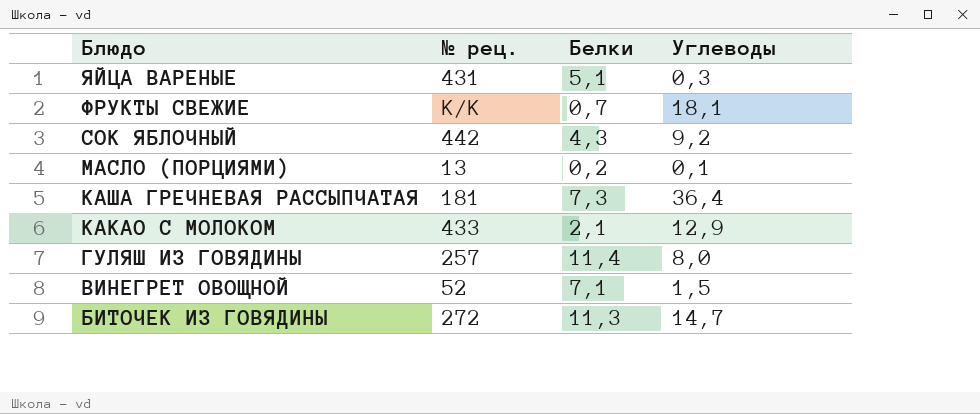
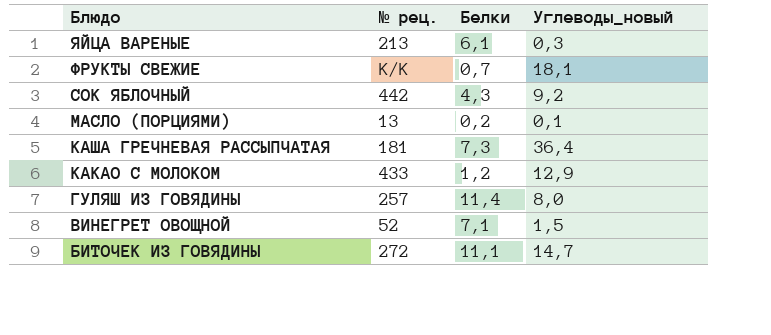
column name: Углеводы -> Углеводы_новый
ЯЙЦА ВАРЕНЫЕ | № рец.: 431 -> 213
ЯЙЦА ВАРЕНЫЕ | Белки: 5,1 -> 6,1
КАКАО С МОЛОКОМ | Белки: 2,1 -> 1,2
БИТОЧЕК ИЗ ГОВЯДИНЫ | Белки: 11,3 -> 11,1

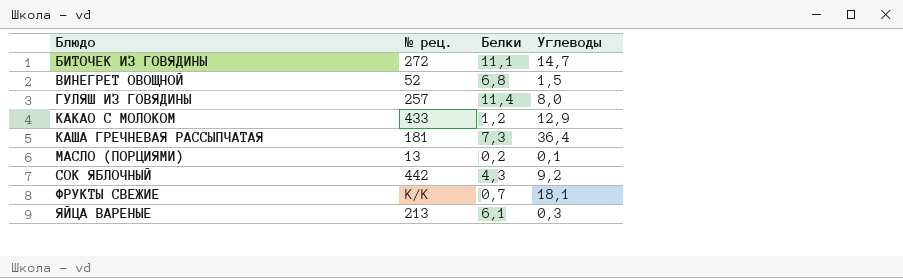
row order: Блюдо descending -> Блюдо ascending
column name: Углеводы_новый -> Углеводы
ВИНЕГРЕТ ОВОЩНОЙ | Белки: 7,1 -> 6,8

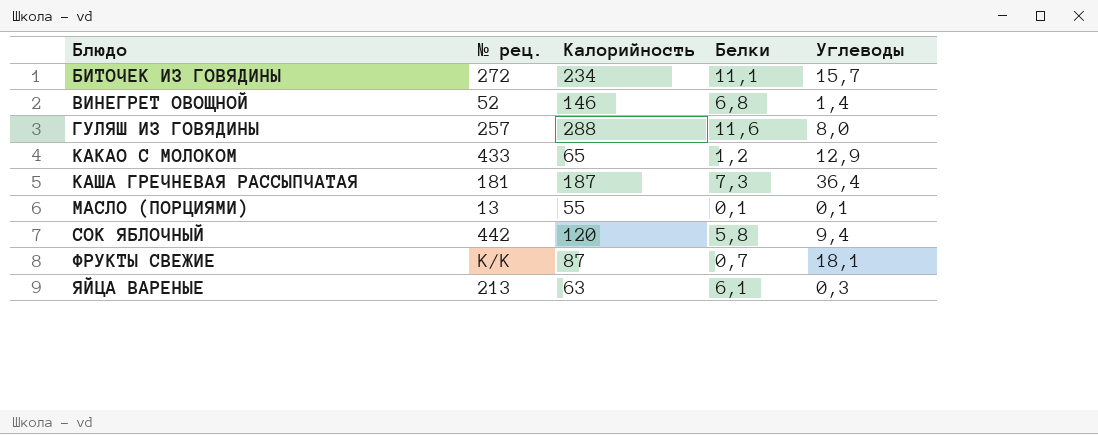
column Калорийность | position: none -> 3
БИТОЧЕК ИЗ ГОВЯДИНЫ | Углеводы: 14,7 -> 15,7
ВИНЕГРЕТ ОВОЩНОЙ | Углеводы: 1,5 -> 1,4
ГУЛЯШ ИЗ ГОВЯДИНЫ | Белки: 11,4 -> 11,6
МАСЛО (ПОРЦИЯМИ) | Белки: 0,2 -> 0,1
СОК ЯБЛОЧНЫЙ | Белки: 4,3 -> 5,8
СОК ЯБЛОЧНЫЙ | Углеводы: 9,2 -> 9,4

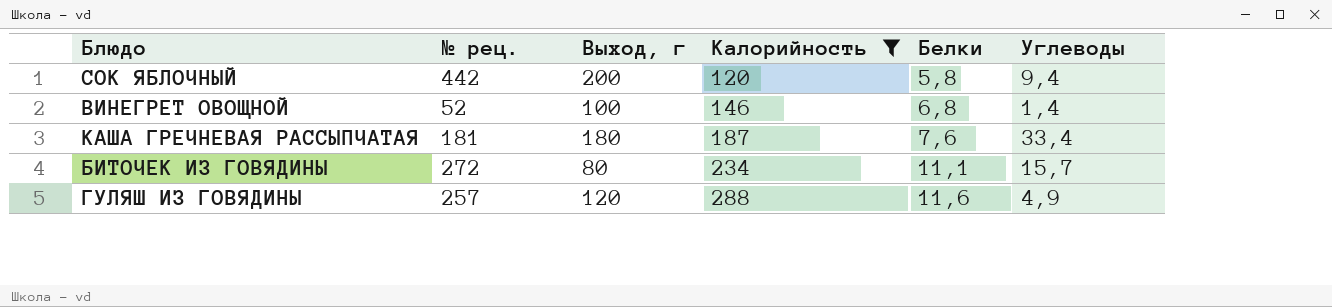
filter: none -> Калорийность >= 120
row order: Блюдо ascending -> Калорийность ascending
column Выход, г | position: none -> 3
КАША ГРЕЧНЕВАЯ РАССЫПЧАТАЯ | Белки: 7,3 -> 7,6
КАША ГРЕЧНЕВАЯ РАССЫПЧАТАЯ | Углеводы: 36,4 -> 33,4
ГУЛЯШ ИЗ ГОВЯДИНЫ | Углеводы: 8,0 -> 4,9

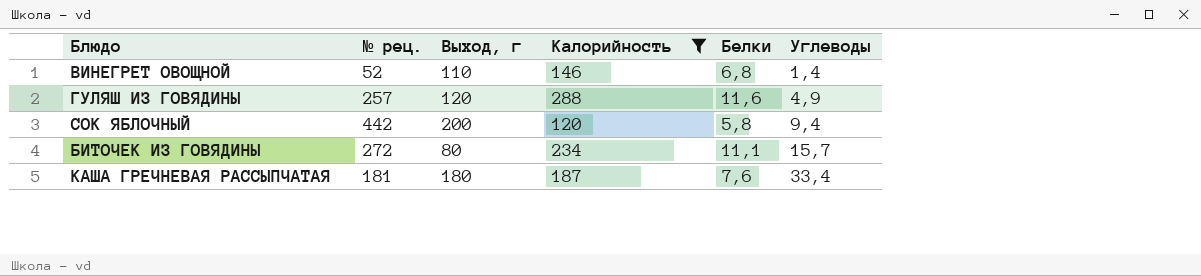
row order: Калорийность ascending -> Углеводы ascending
ВИНЕГРЕТ ОВОЩНОЙ | Выход, г: 100 -> 110

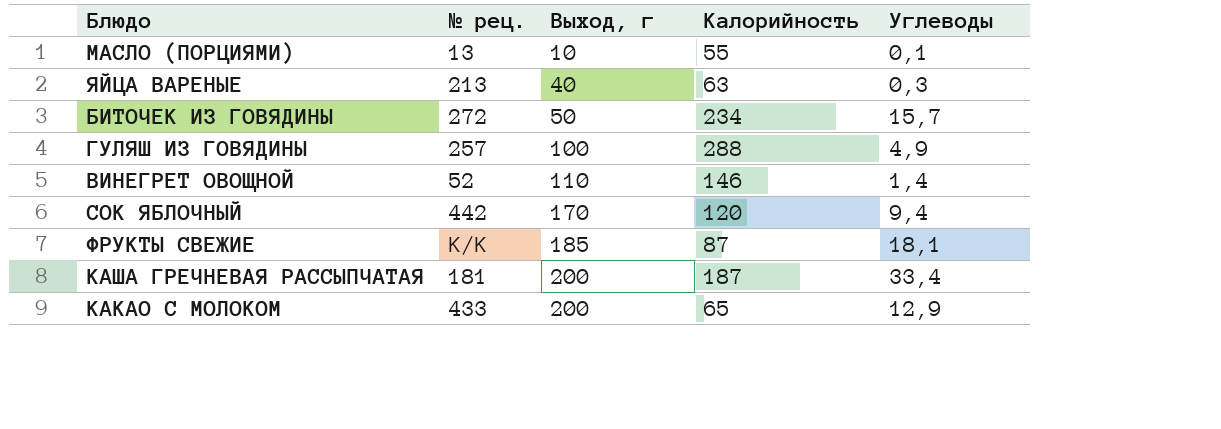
filter: Калорийность >= 120 -> none
row order: Углеводы ascending -> Выход, г ascending
column Белки | position: 5 -> none
БИТОЧЕК ИЗ ГОВЯДИНЫ | Выход, г: 80 -> 50
ГУЛЯШ ИЗ ГОВЯДИНЫ | Выход, г: 120 -> 100
СОК ЯБЛОЧНЫЙ | Выход, г: 200 -> 170
КАША ГРЕЧНЕВАЯ РАССЫПЧАТАЯ | Выход, г: 180 -> 200

